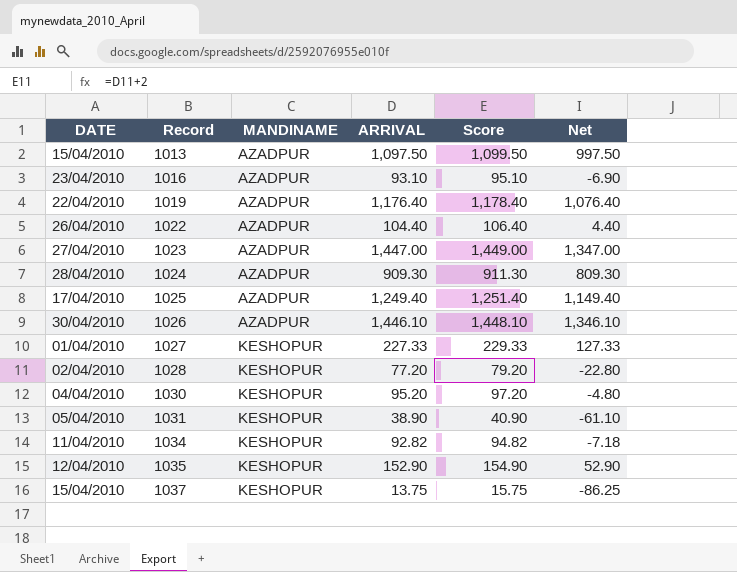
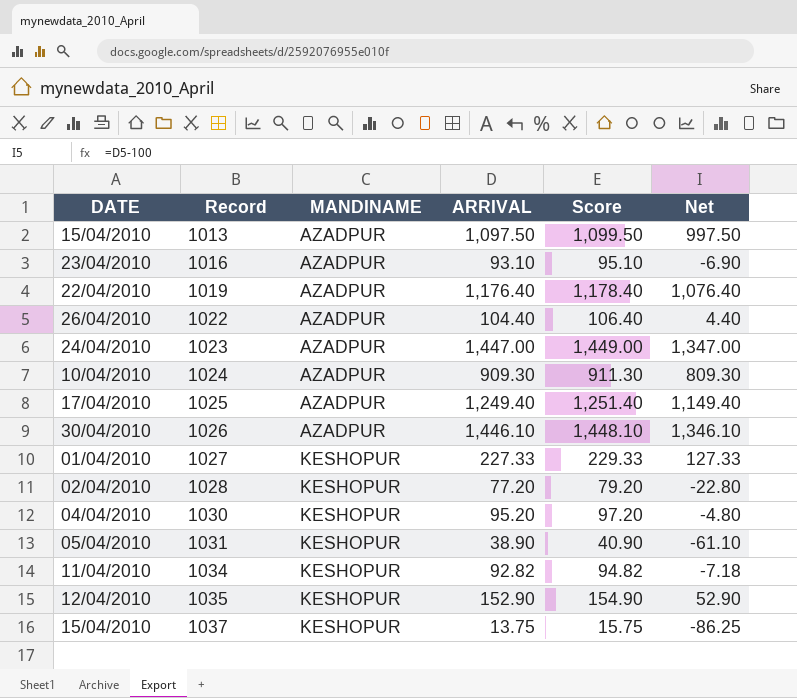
1023 | DATE: 27/04/2010 -> 24/04/2010
1024 | DATE: 28/04/2010 -> 10/04/2010

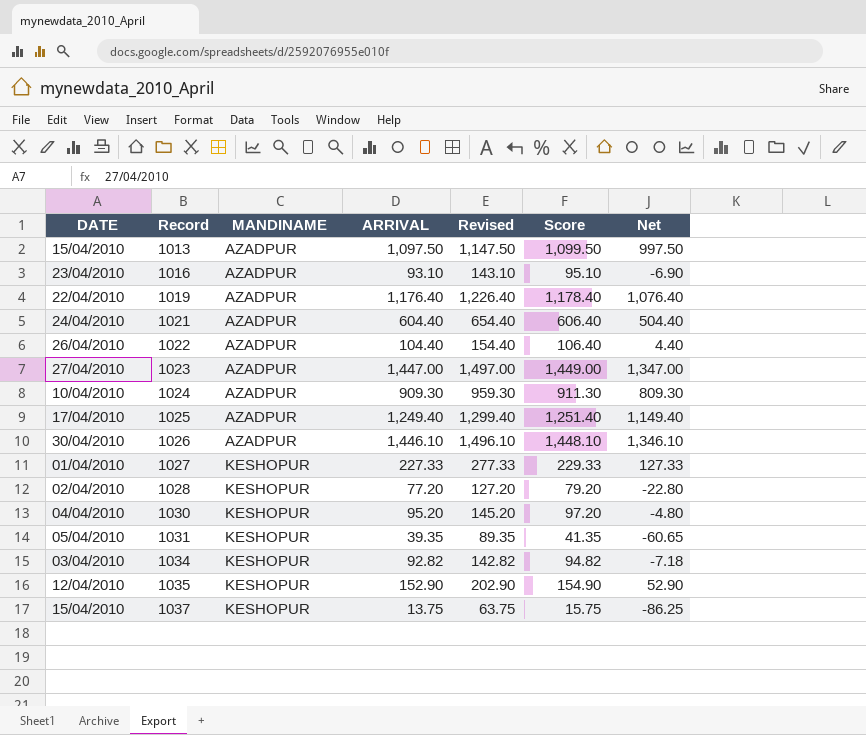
column Revised | formula: none -> [ARRIVAL] + 50
row 1021: none -> 24/04/2010 | AZADPUR | 604.40 | 654.40 | 606.40 | 504.40
1023 | DATE: 24/04/2010 -> 27/04/2010
1031 | ARRIVAL: 38.90 -> 39.35
1031 | Score: 40.90 -> 41.35
1031 | Net: -61.10 -> -60.65
1034 | DATE: 11/04/2010 -> 03/04/2010

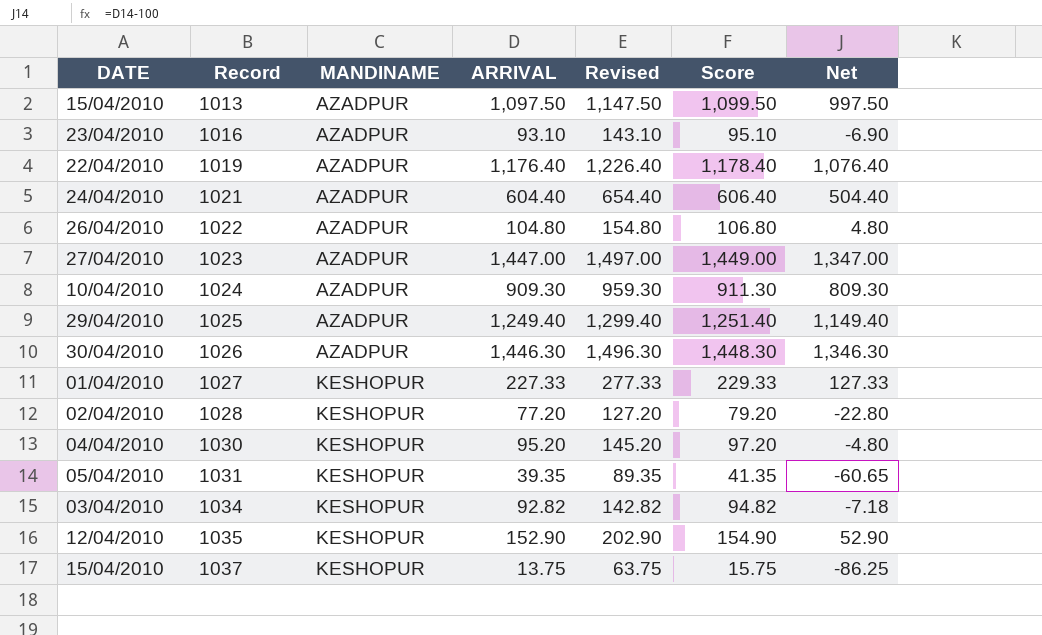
1022 | ARRIVAL: 104.40 -> 104.80
1022 | Revised: 154.40 -> 154.80
1022 | Score: 106.40 -> 106.80
1022 | Net: 4.40 -> 4.80
1025 | DATE: 17/04/2010 -> 29/04/2010
1026 | ARRIVAL: 1,446.10 -> 1,446.30
1026 | Revised: 1,496.10 -> 1,496.30
1026 | Score: 1,448.10 -> 1,448.30
1026 | Net: 1,346.10 -> 1,346.30

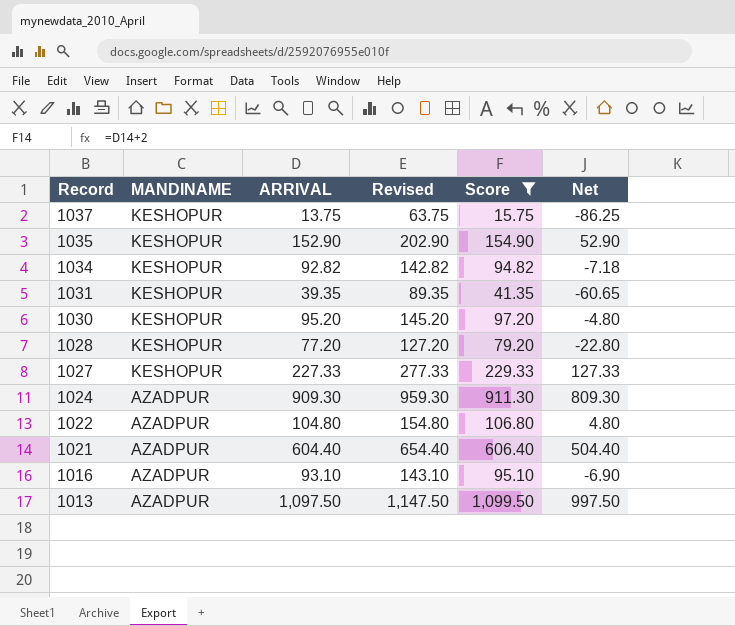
filter: none -> Score <= 1,099.50
row order: Record ascending -> Record descending
column DATE | position: 1 -> none

